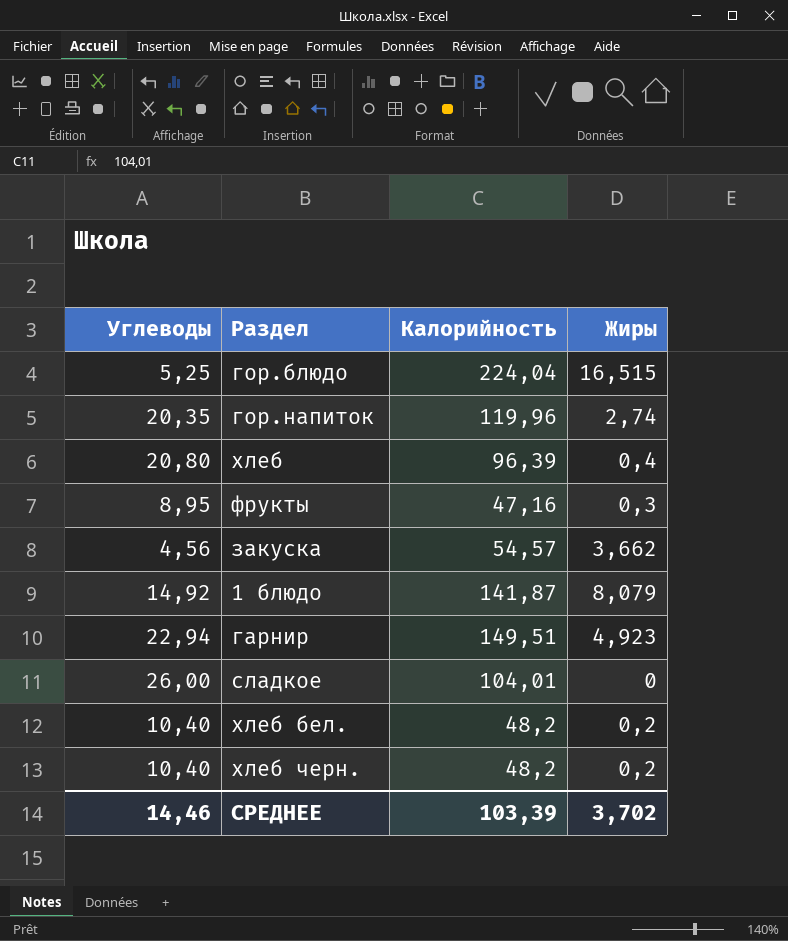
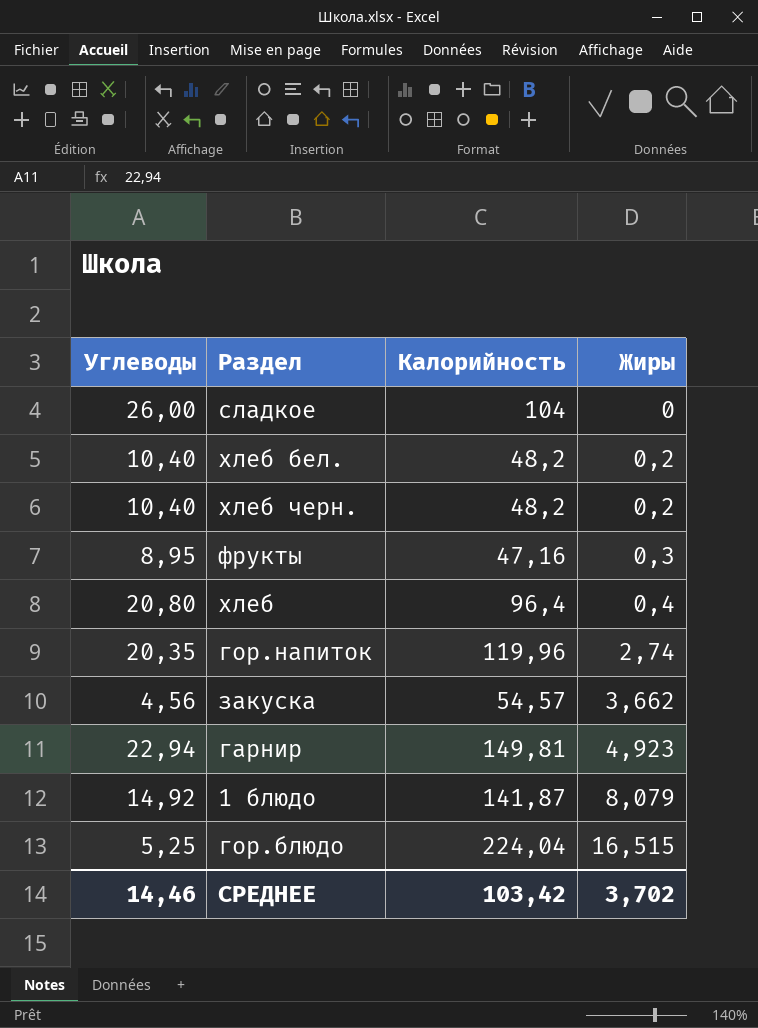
row order: none -> Жиры ascending
сладкое | Калорийность: 104,01 -> 104
хлеб | Калорийность: 96,39 -> 96,4
гарнир | Калорийность: 149,51 -> 149,81
СРЕДНЕЕ | Калорийность: 103,39 -> 103,42

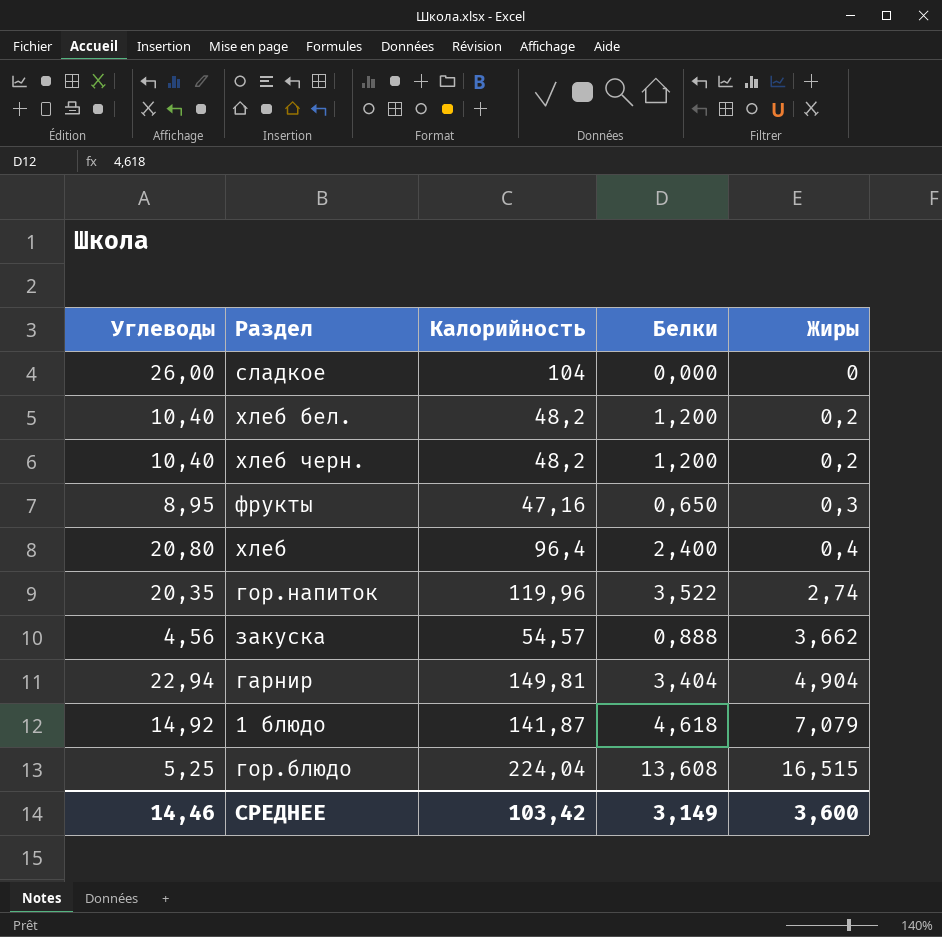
column Белки | position: none -> 4
гарнир | Жиры: 4,923 -> 4,904
1 блюдо | Жиры: 8,079 -> 7,079
СРЕДНЕЕ | Жиры: 3,702 -> 3,600

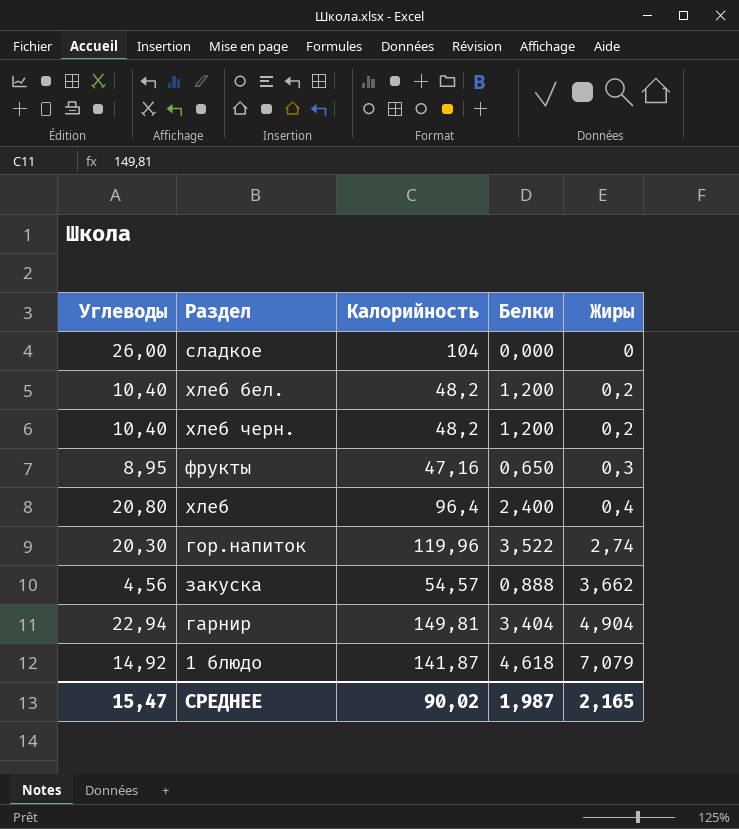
row гор.блюдо: 5,25 | 224,04 | 13,608 | 16,515 -> none
гор.напиток | Углеводы: 20,35 -> 20,30
СРЕДНЕЕ | Углеводы: 14,46 -> 15,47
СРЕДНЕЕ | Калорийность: 103,42 -> 90,02
СРЕДНЕЕ | Белки: 3,149 -> 1,987
СРЕДНЕЕ | Жиры: 3,600 -> 2,165

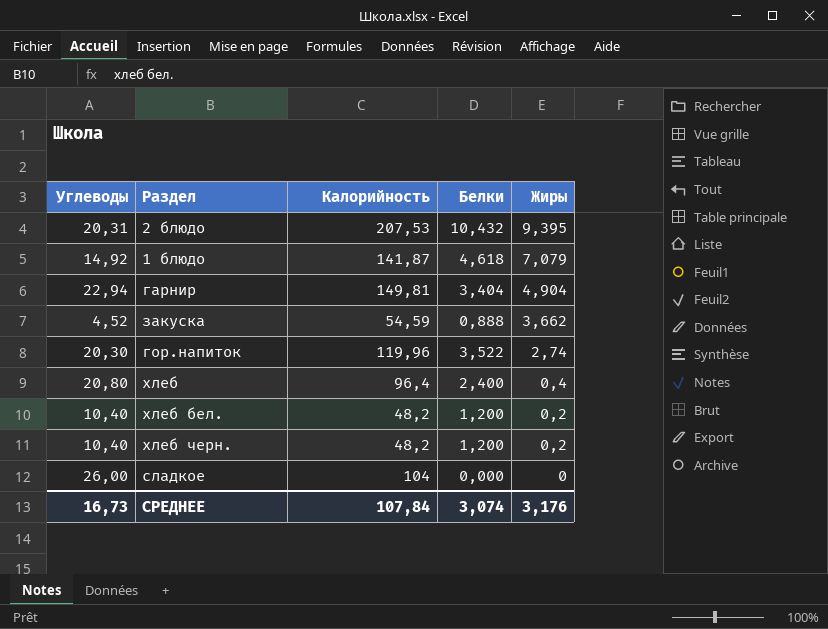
row order: Жиры ascending -> Жиры descending
row фрукты: 8,95 | 47,16 | 0,650 | 0,3 -> none
row 2 блюдо: none -> 20,31 | 207,53 | 10,432 | 9,395
закуска | Углеводы: 4,56 -> 4,52
закуска | Калорийность: 54,57 -> 54,59
СРЕДНЕЕ | Углеводы: 15,47 -> 16,73
СРЕДНЕЕ | Калорийность: 90,02 -> 107,84
СРЕДНЕЕ | Белки: 1,987 -> 3,074
СРЕДНЕЕ | Жиры: 2,165 -> 3,176

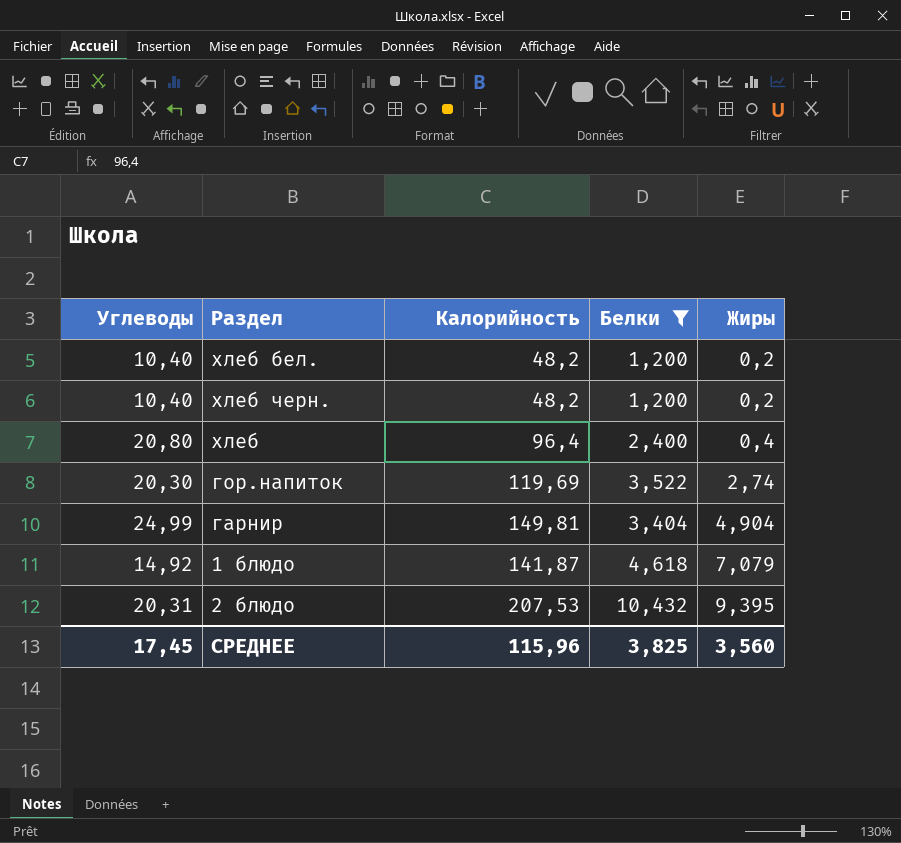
filter: none -> Белки >= 1,200
row order: Жиры descending -> Жиры ascending
гор.напиток | Калорийность: 119,96 -> 119,69
гарнир | Углеводы: 22,94 -> 24,99
СРЕДНЕЕ | Углеводы: 16,73 -> 17,45
СРЕДНЕЕ | Калорийность: 107,84 -> 115,96
СРЕДНЕЕ | Белки: 3,074 -> 3,825
СРЕДНЕЕ | Жиры: 3,176 -> 3,560

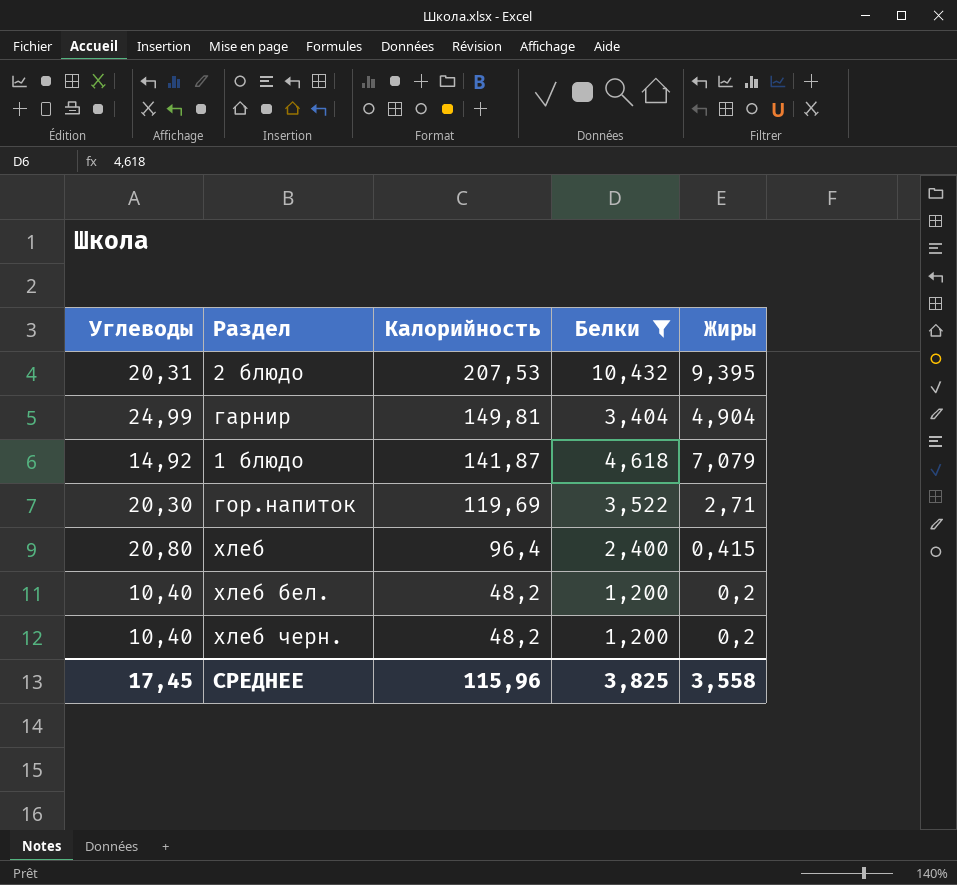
row order: Жиры ascending -> Калорийность descending
гор.напиток | Жиры: 2,74 -> 2,71
хлеб | Жиры: 0,4 -> 0,415
СРЕДНЕЕ | Жиры: 3,560 -> 3,558

